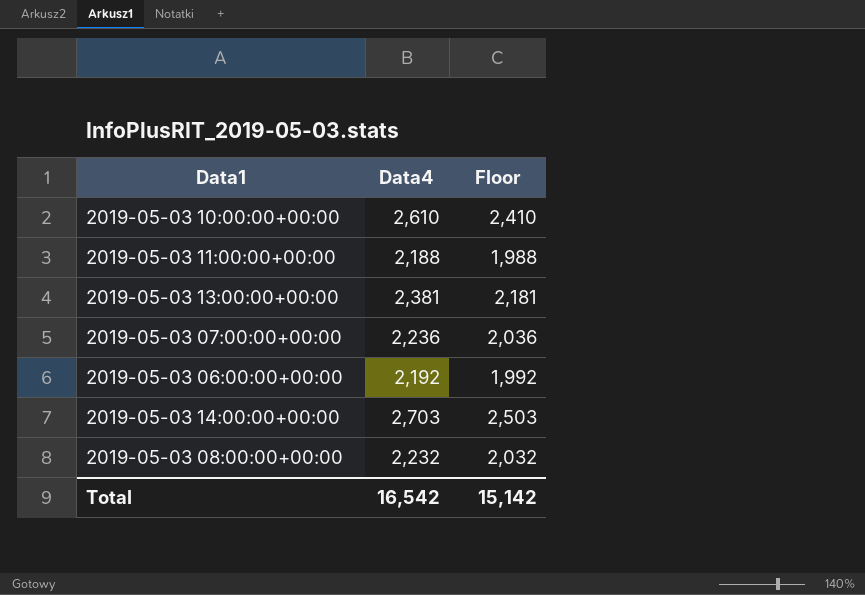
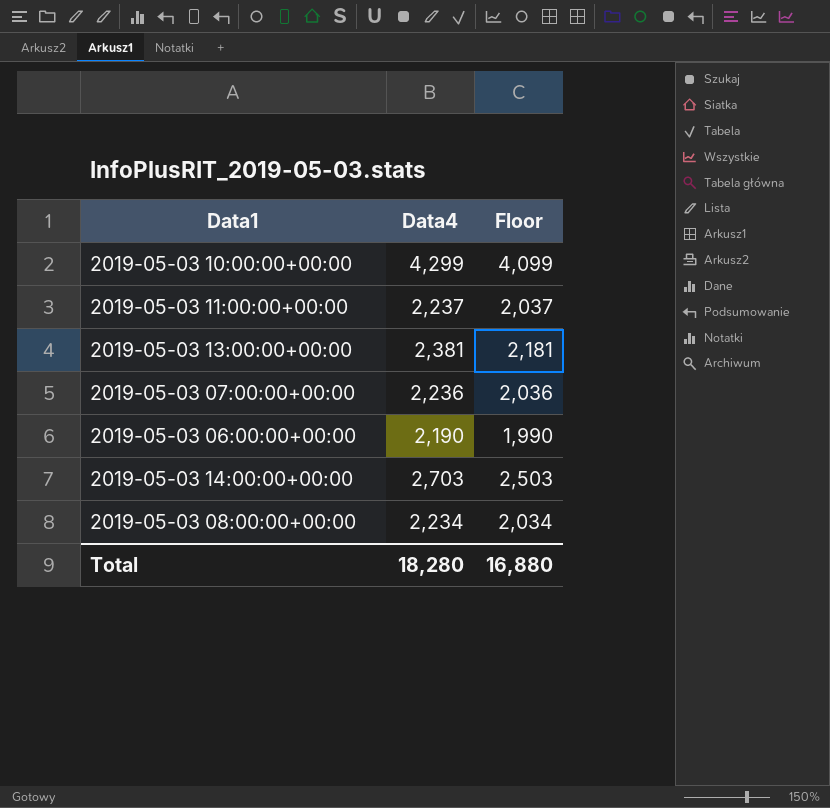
2019-05-03 10:00:00+00:00 | Data4: 2,610 -> 4,299
2019-05-03 10:00:00+00:00 | Floor: 2,410 -> 4,099
2019-05-03 11:00:00+00:00 | Data4: 2,188 -> 2,237
2019-05-03 11:00:00+00:00 | Floor: 1,988 -> 2,037
2019-05-03 06:00:00+00:00 | Data4: 2,192 -> 2,190
2019-05-03 06:00:00+00:00 | Floor: 1,992 -> 1,990
2019-05-03 08:00:00+00:00 | Data4: 2,232 -> 2,234
2019-05-03 08:00:00+00:00 | Floor: 2,032 -> 2,034
Total | Data4: 16,542 -> 18,280
Total | Floor: 15,142 -> 16,880

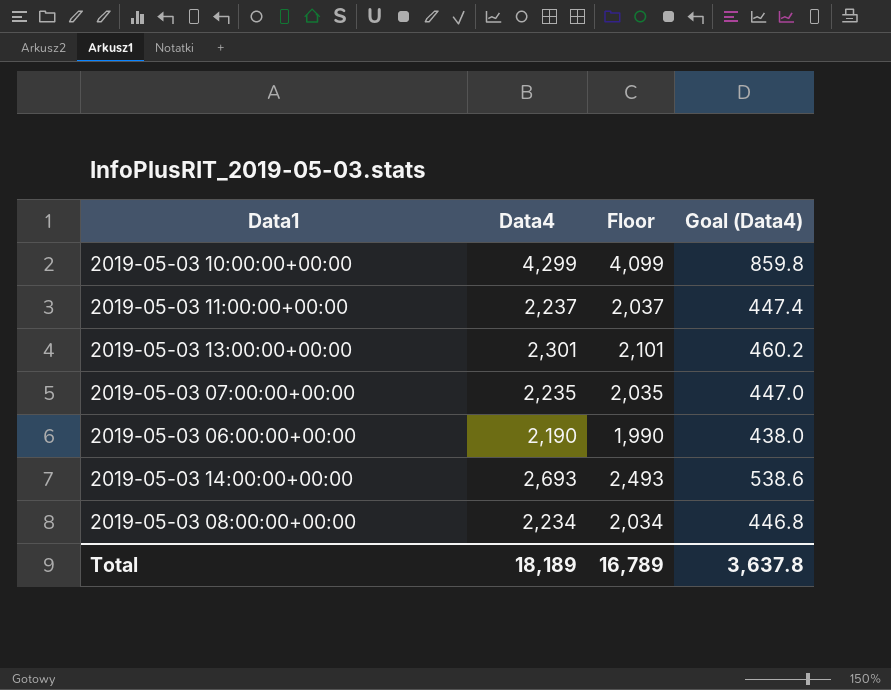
column Goal (Data4) | formula: none -> [Data4] * 0.2
2019-05-03 13:00:00+00:00 | Data4: 2,381 -> 2,301
2019-05-03 13:00:00+00:00 | Floor: 2,181 -> 2,101
2019-05-03 07:00:00+00:00 | Data4: 2,236 -> 2,235
2019-05-03 07:00:00+00:00 | Floor: 2,036 -> 2,035
2019-05-03 14:00:00+00:00 | Data4: 2,703 -> 2,693
2019-05-03 14:00:00+00:00 | Floor: 2,503 -> 2,493
Total | Data4: 18,280 -> 18,189
Total | Floor: 16,880 -> 16,789

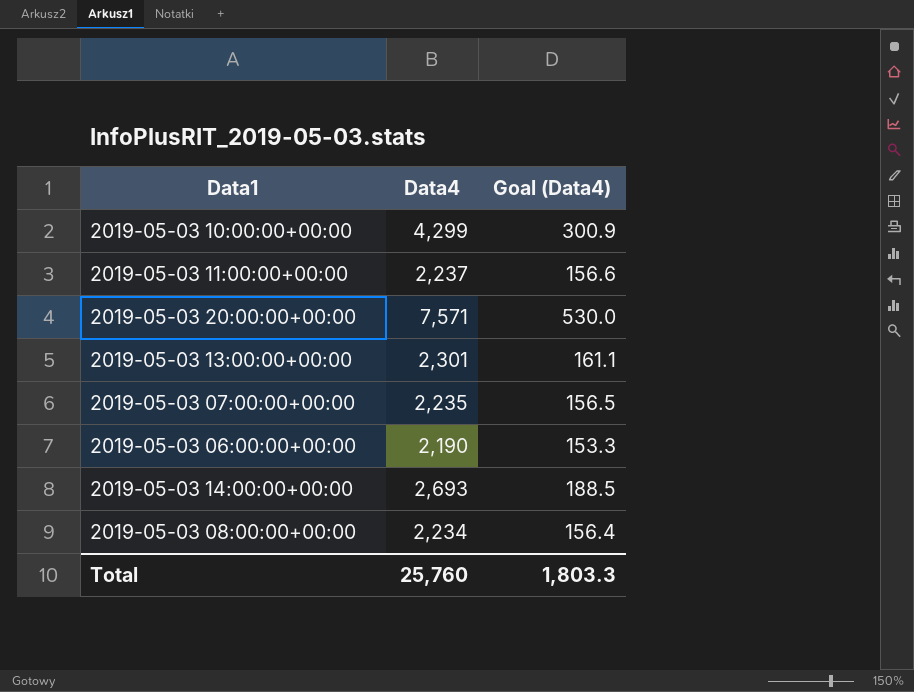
column Floor | formula: [Data4] - 200 -> none
column Goal (Data4) | formula: [Data4] * 0.2 -> [Data4] * 0.07
row 2019-05-03 20:00:00+00:00: none -> 7,571 | 530.0
Total | Data4: 18,189 -> 25,760
Total | Goal (Data4): 3,637.8 -> 1,803.3

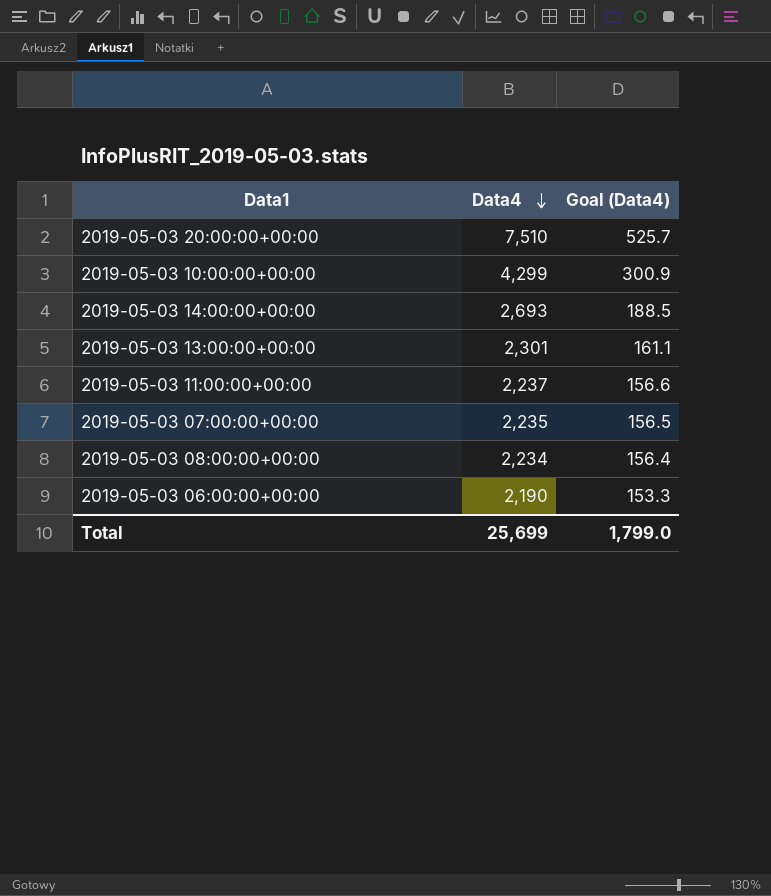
row order: none -> Data4 descending
2019-05-03 20:00:00+00:00 | Data4: 7,571 -> 7,510
2019-05-03 20:00:00+00:00 | Goal (Data4): 530.0 -> 525.7
Total | Data4: 25,760 -> 25,699
Total | Goal (Data4): 1,803.3 -> 1,799.0

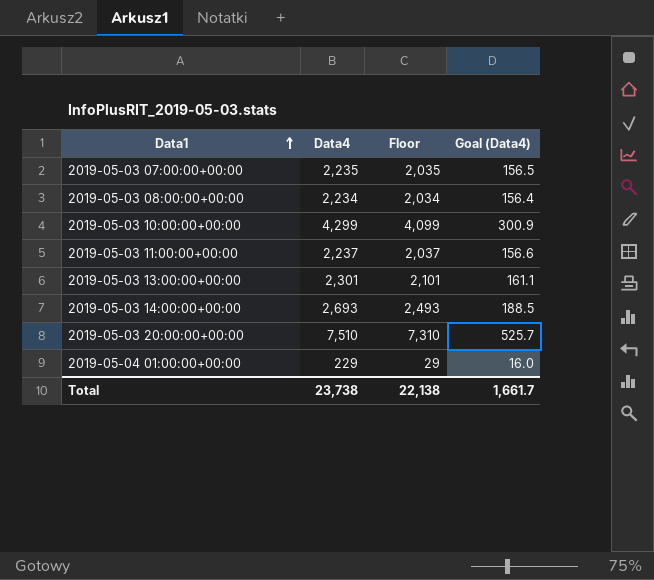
row order: Data4 descending -> Data1 ascending
column Floor | formula: none -> [Data4] - 200
row 2019-05-03 06:00:00+00:00: 2,190 | 153.3 -> none
row 2019-05-04 01:00:00+00:00: none -> 229 | 29 | 16.0
Total | Data4: 25,699 -> 23,738
Total | Goal (Data4): 1,799.0 -> 1,661.7

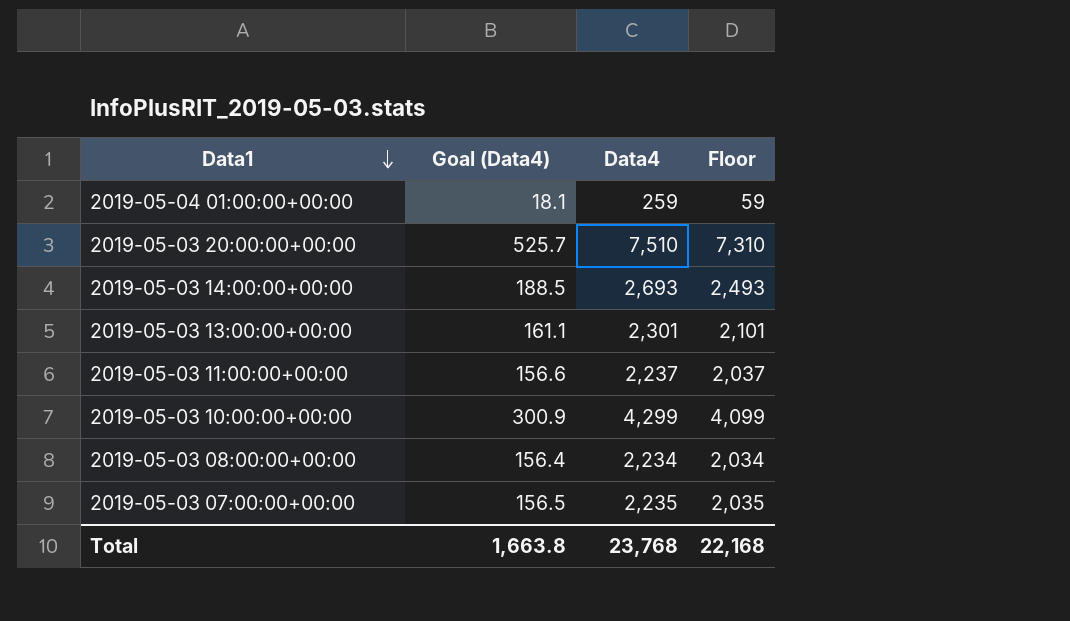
row order: Data1 ascending -> Data1 descending
column Goal (Data4) | position: 4 -> 2
2019-05-04 01:00:00+00:00 | Goal (Data4): 16.0 -> 18.1
2019-05-04 01:00:00+00:00 | Data4: 229 -> 259
2019-05-04 01:00:00+00:00 | Floor: 29 -> 59
Total | Goal (Data4): 1,661.7 -> 1,663.8
Total | Data4: 23,738 -> 23,768
Total | Floor: 22,138 -> 22,168

